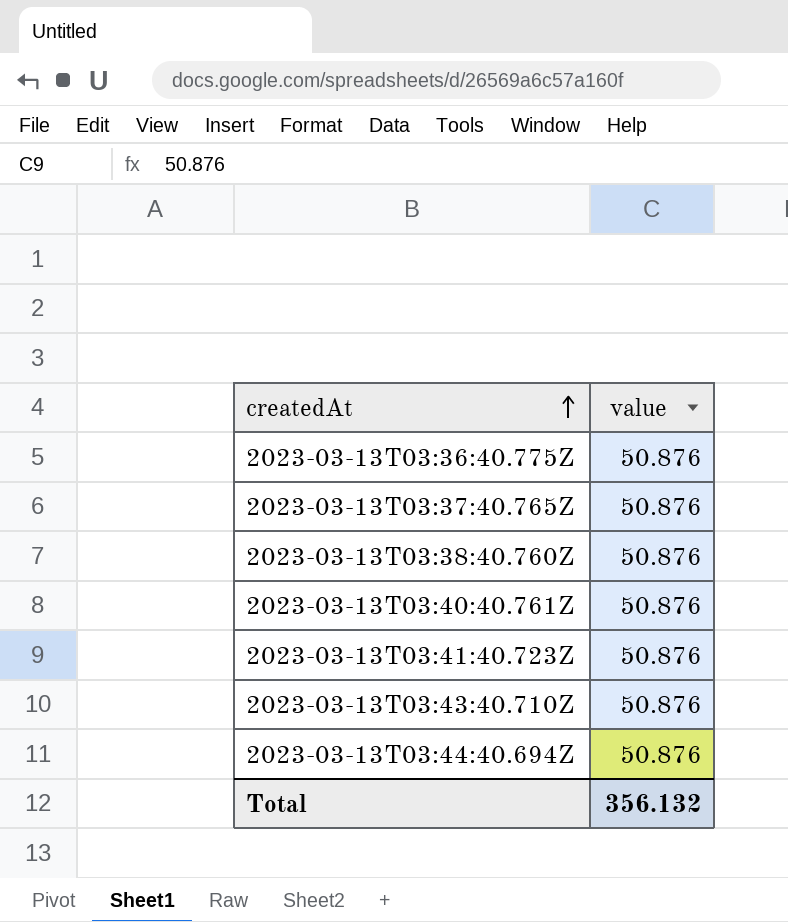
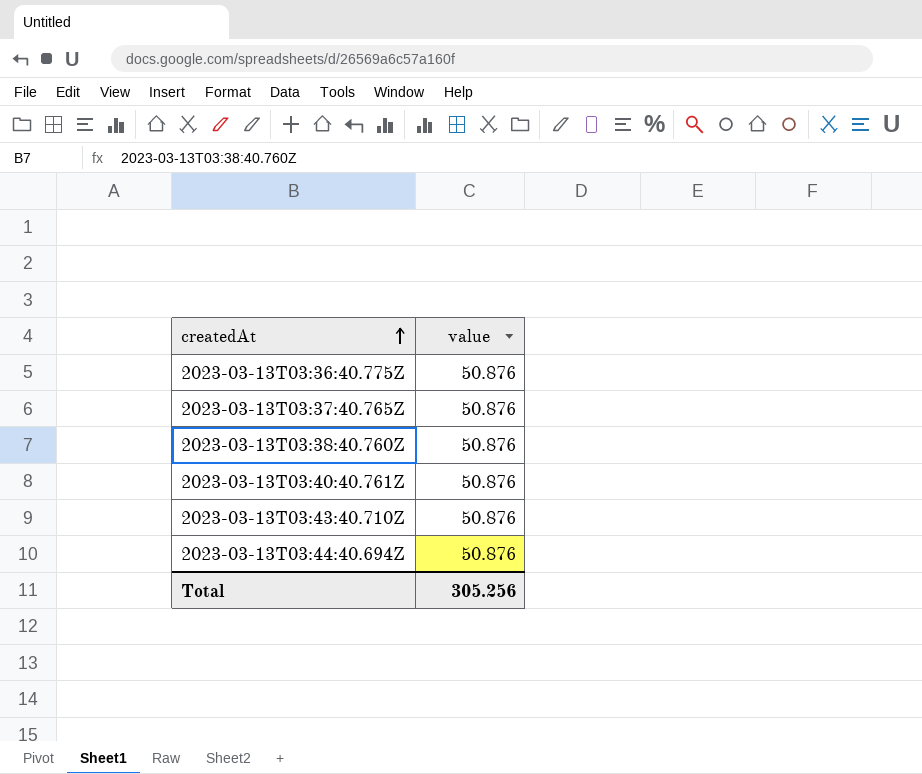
row 2023-03-13T03:41:40.723Z: 50.876 -> none
Total | value: 356.132 -> 305.256

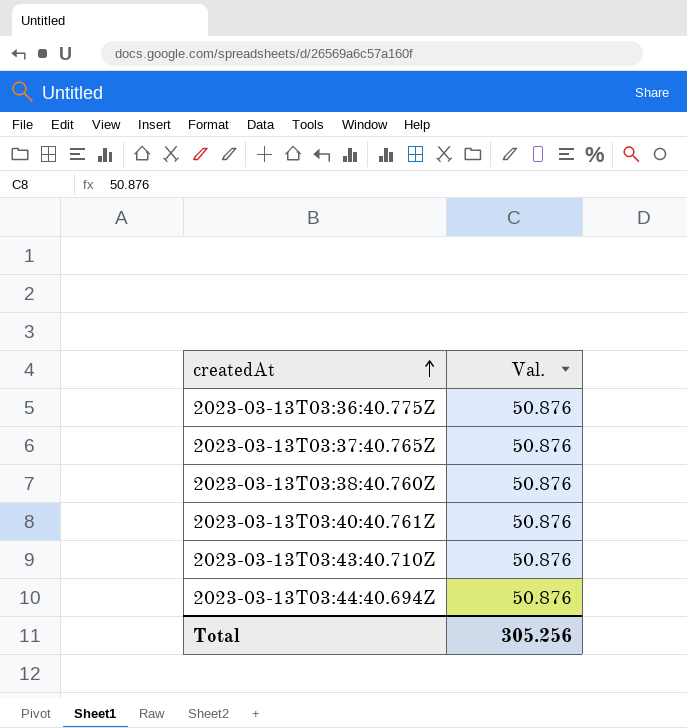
column name: value -> Val.

